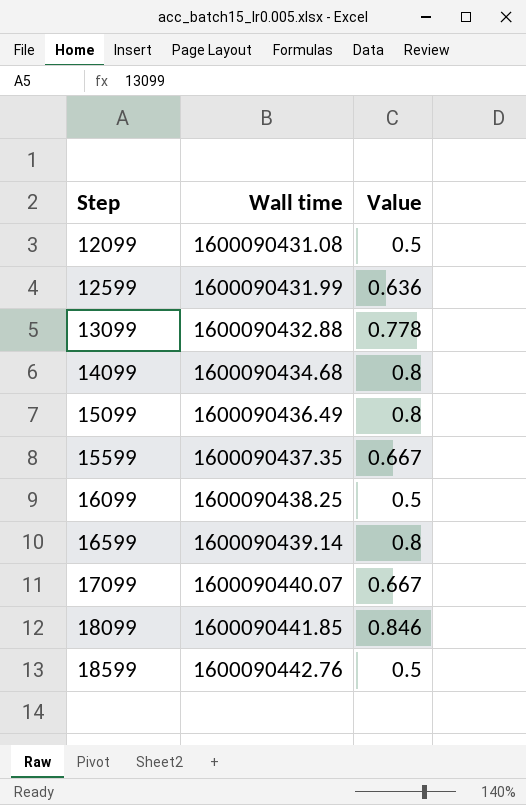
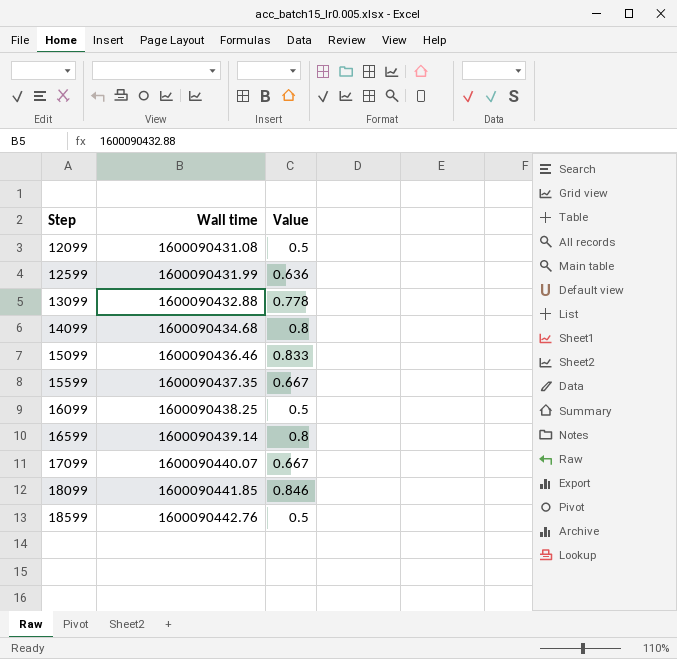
15099 | Wall time: 1600090436.49 -> 1600090436.46
15099 | Value: 0.8 -> 0.833

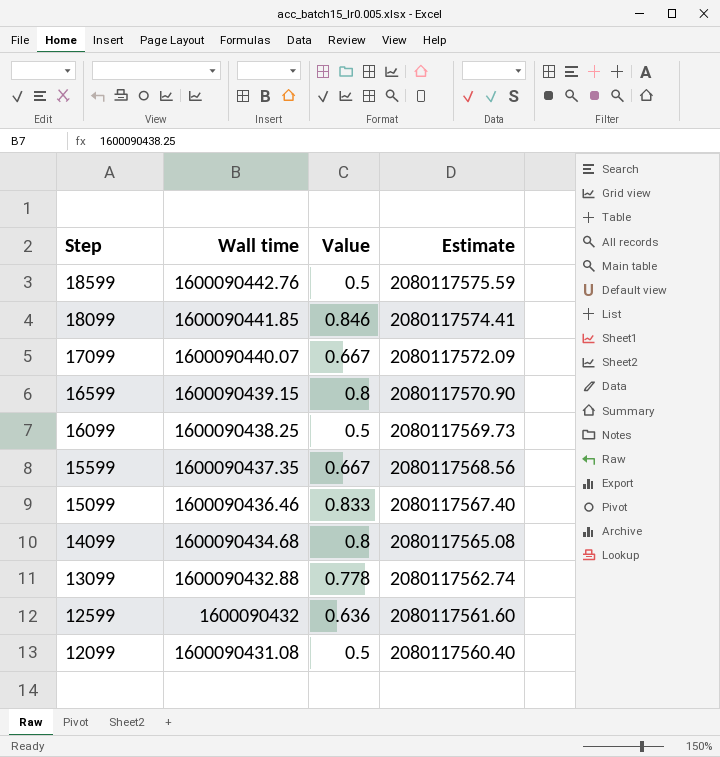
row order: Step ascending -> Step descending
column Estimate | formula: none -> [Wall time] * 1.3
16599 | Wall time: 1600090439.14 -> 1600090439.15
12599 | Wall time: 1600090431.99 -> 1600090432

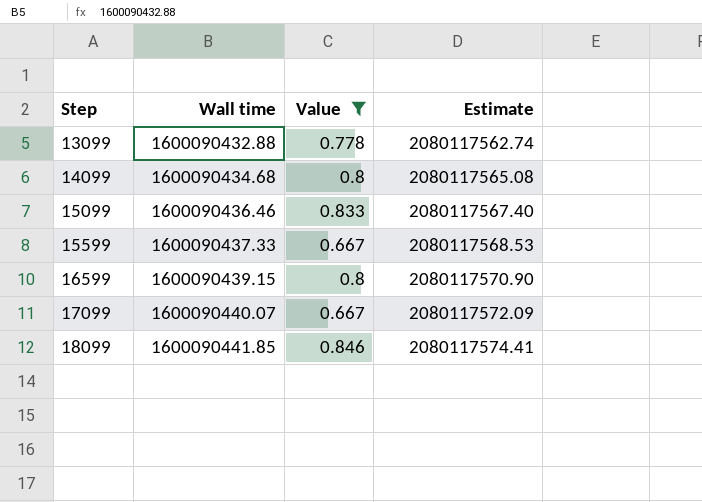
filter: none -> Value >= 0.667
row order: Step descending -> Step ascending
15599 | Wall time: 1600090437.35 -> 1600090437.33
15599 | Estimate: 2080117568.56 -> 2080117568.53

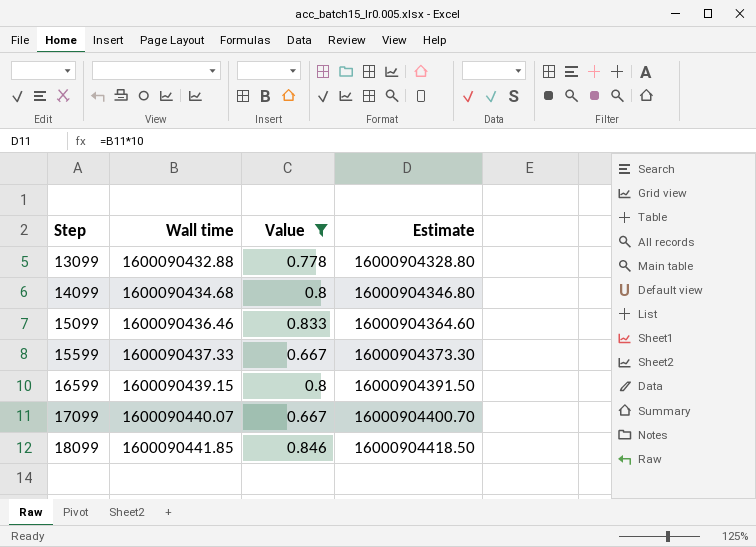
column Estimate | formula: [Wall time] * 1.3 -> [Wall time] * 10

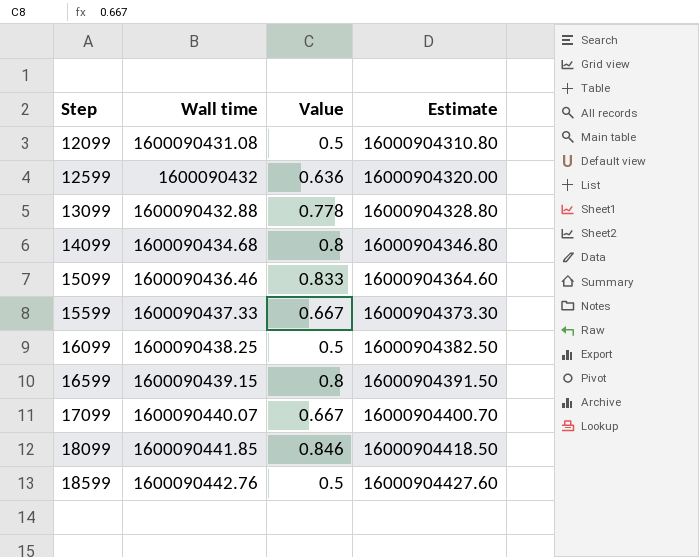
filter: Value >= 0.667 -> none

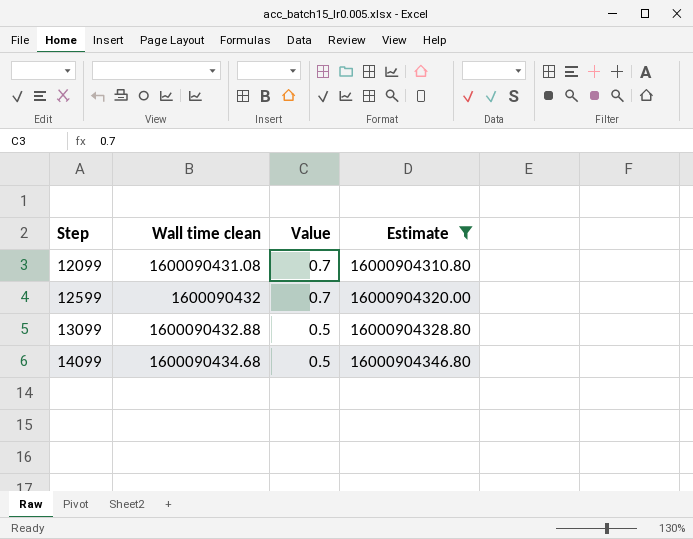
filter: none -> Estimate <= 16000904346.80
column name: Wall time -> Wall time clean
12099 | Value: 0.5 -> 0.7
12599 | Value: 0.636 -> 0.7
13099 | Value: 0.778 -> 0.5
14099 | Value: 0.8 -> 0.5

